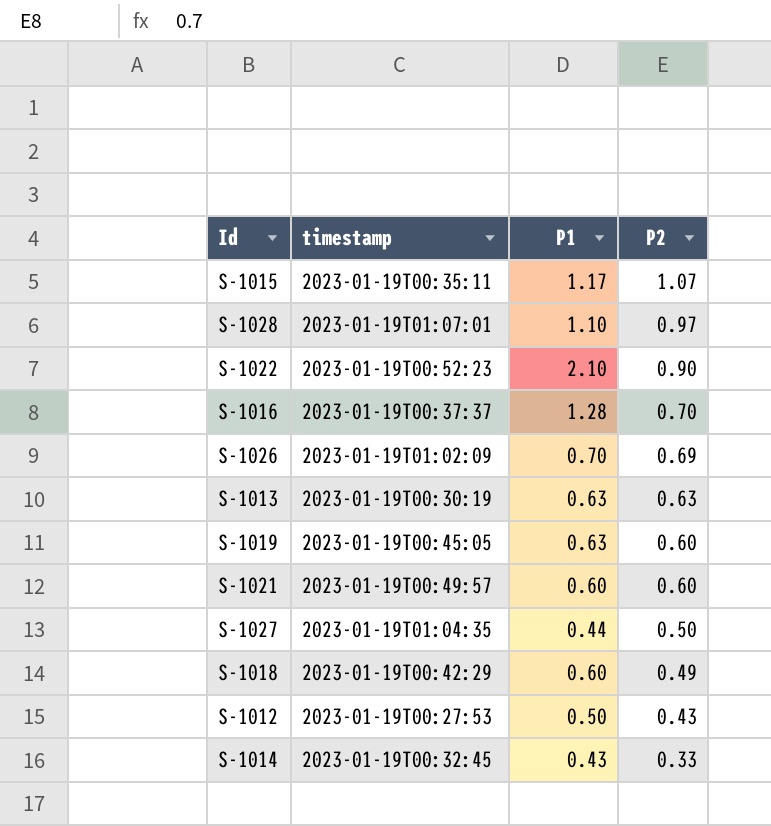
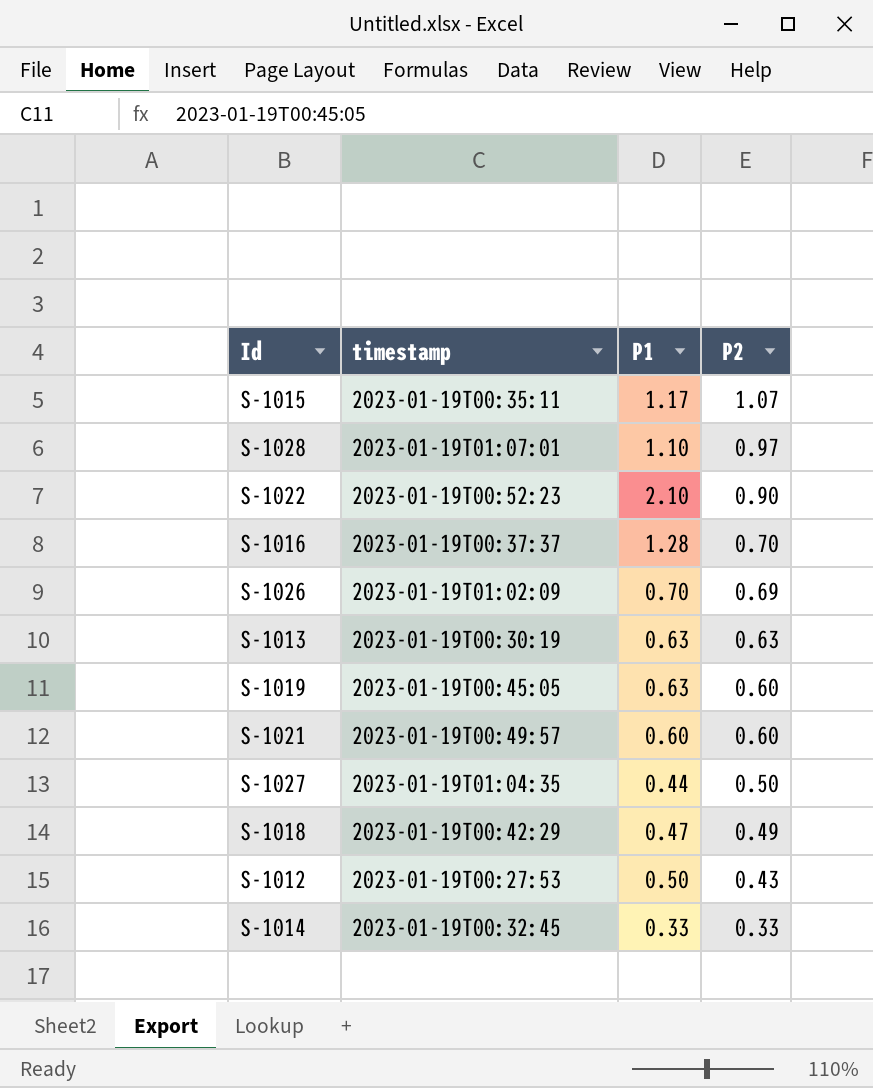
S-1018 | P1: 0.60 -> 0.47
S-1014 | P1: 0.43 -> 0.33

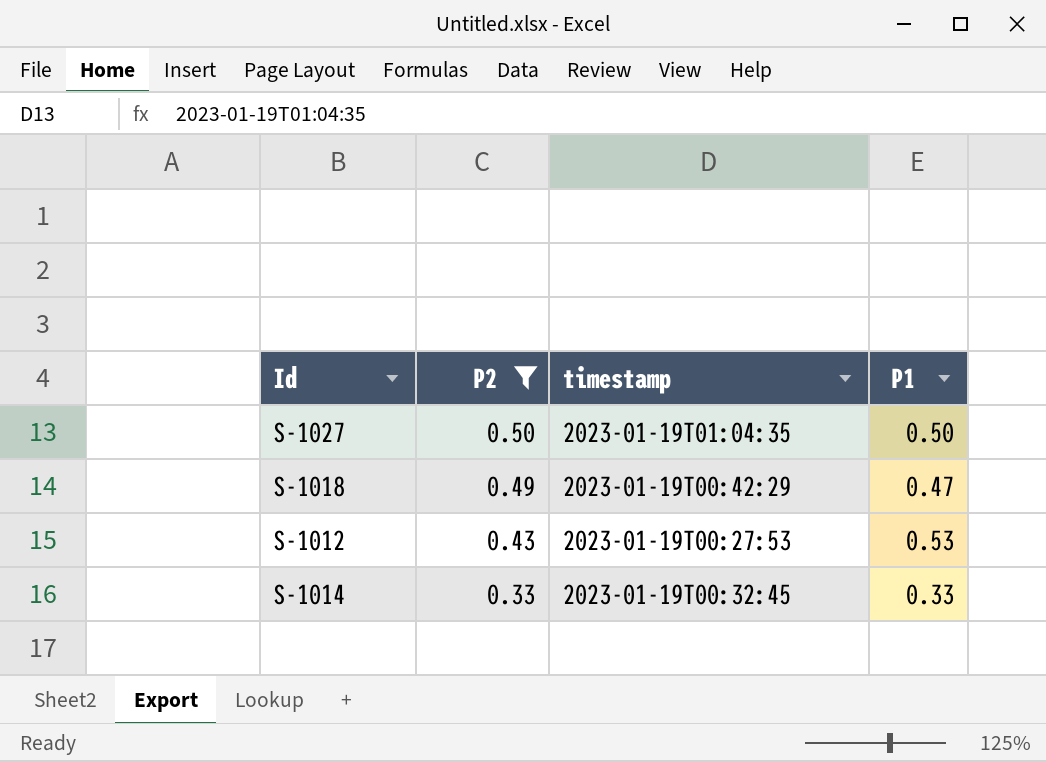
filter: none -> P2 <= 0.50
column P2 | position: 4 -> 2
S-1027 | P1: 0.44 -> 0.50
S-1012 | P1: 0.50 -> 0.53

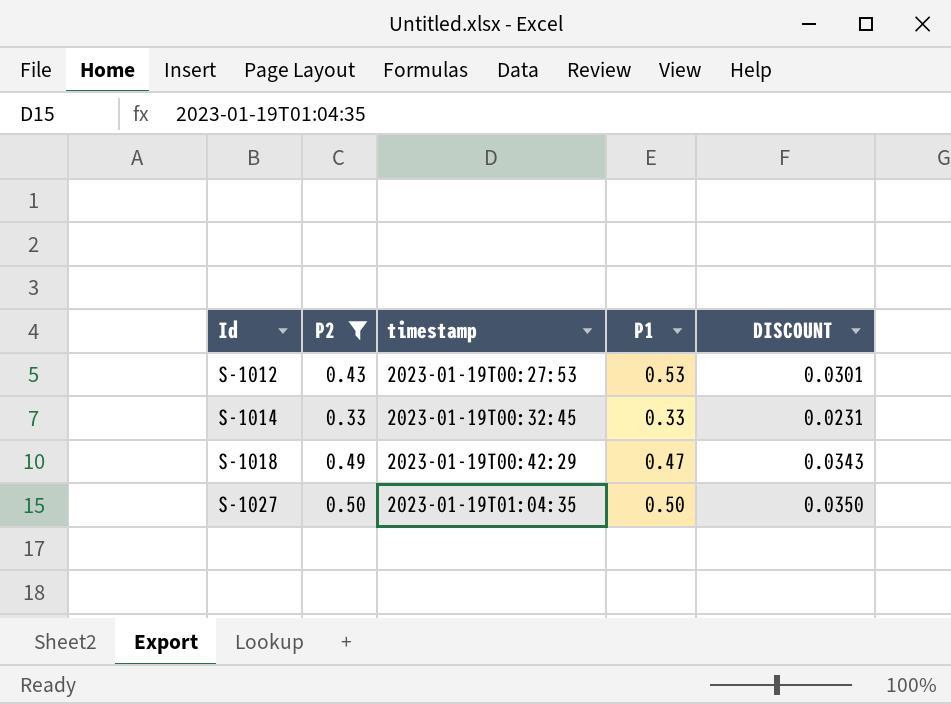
row order: P2 descending -> Id ascending
column DISCOUNT | formula: none -> [P2] * 0.07

